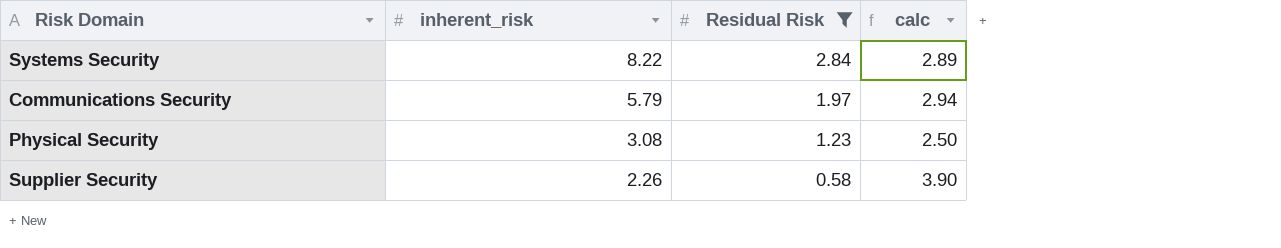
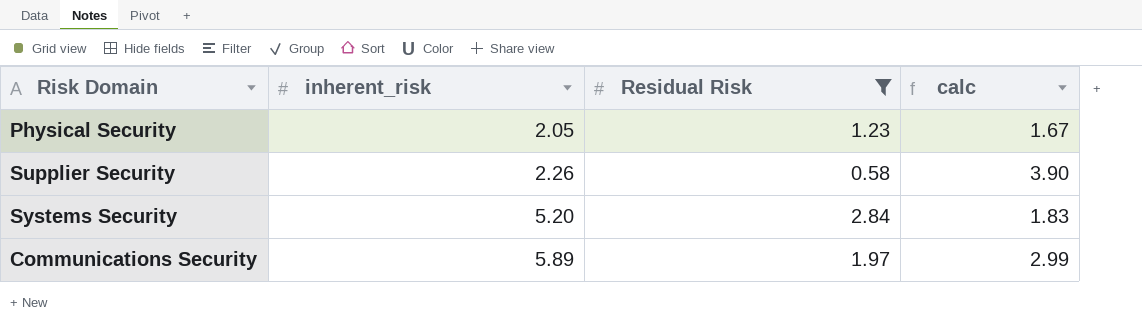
row order: inherent_risk descending -> inherent_risk ascending
Physical Security | inherent_risk: 3.08 -> 2.05
Physical Security | calc: 2.50 -> 1.67
Systems Security | inherent_risk: 8.22 -> 5.20
Systems Security | calc: 2.89 -> 1.83
Communications Security | inherent_risk: 5.79 -> 5.89
Communications Security | calc: 2.94 -> 2.99

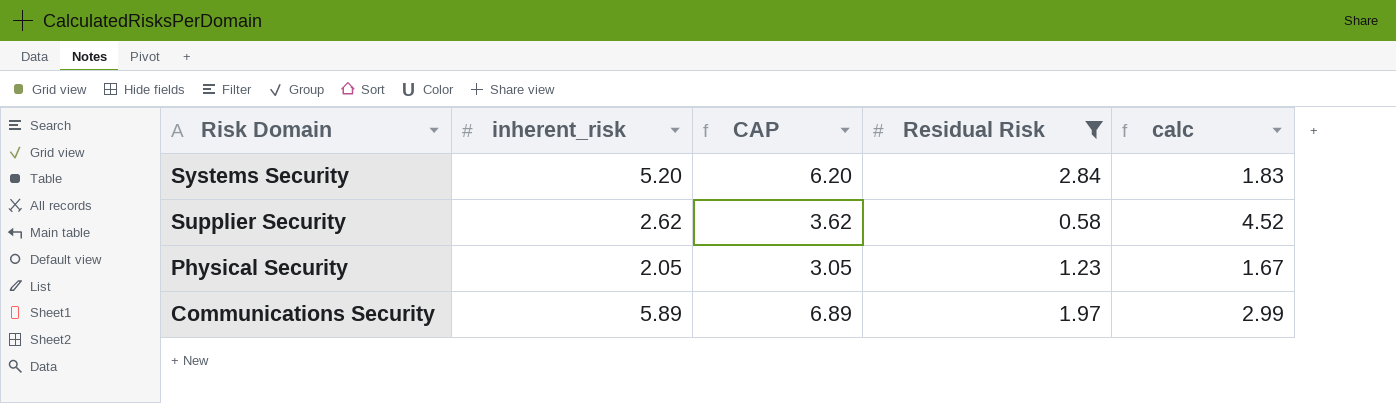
row order: inherent_risk ascending -> Risk Domain descending
column CAP | formula: none -> [inherent_risk] + 1
Supplier Security | inherent_risk: 2.26 -> 2.62
Supplier Security | calc: 3.90 -> 4.52

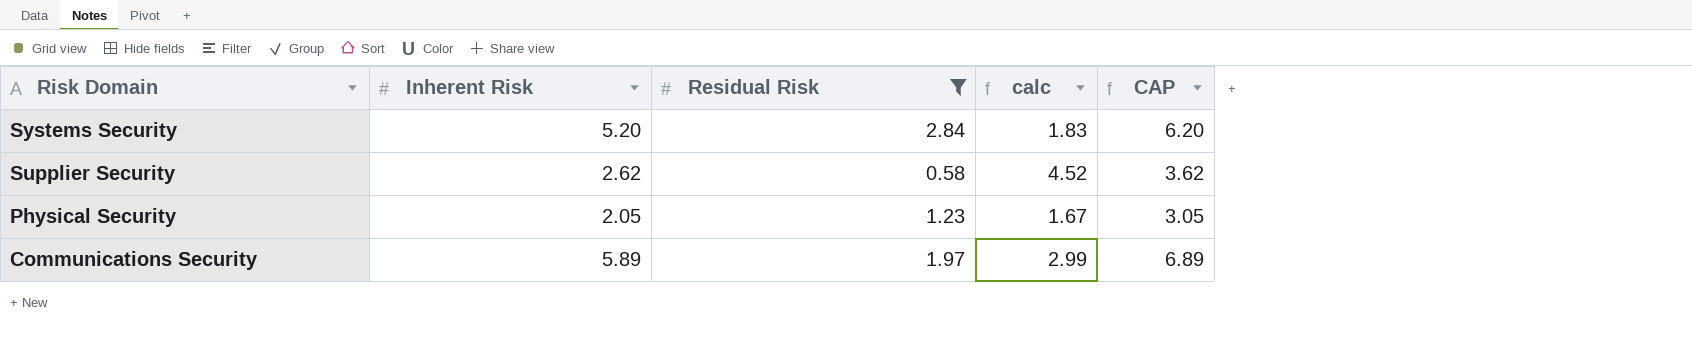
column name: inherent_risk -> Inherent Risk
column CAP | position: 3 -> 5

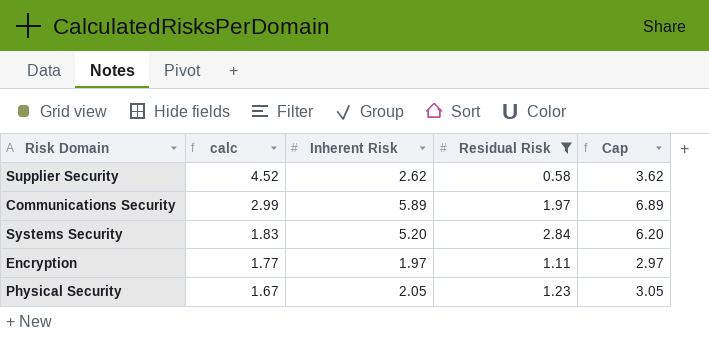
row order: Risk Domain descending -> calc descending
column calc | position: 4 -> 2
column name: CAP -> Cap
row Encryption: none -> 1.77 | 1.97 | 1.11 | 2.97

